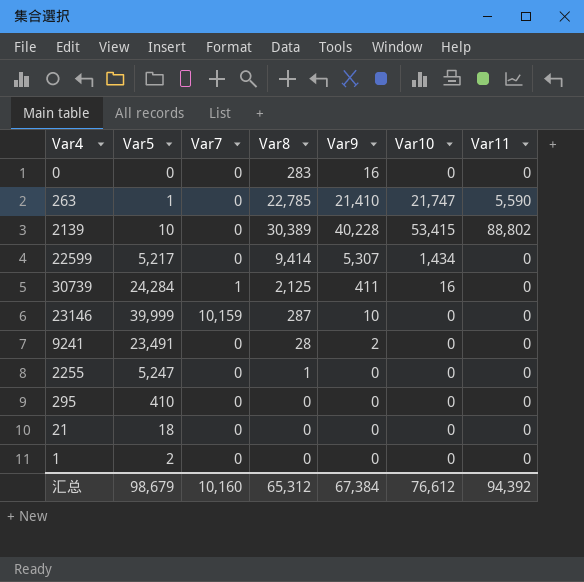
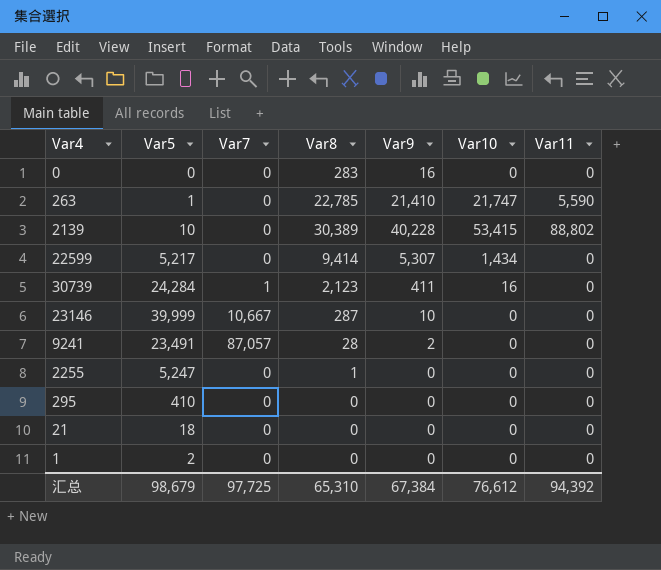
30739 | Var8: 2,125 -> 2,123
23146 | Var7: 10,159 -> 10,667
9241 | Var7: 0 -> 87,057
汇总 | Var7: 10,160 -> 97,725
汇总 | Var8: 65,312 -> 65,310

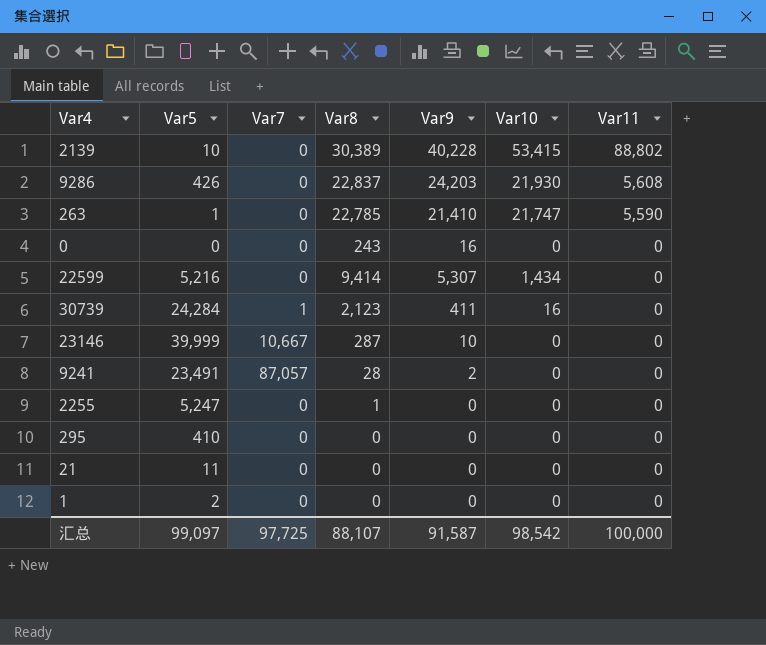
row order: none -> Var11 descending
row 9286: none -> 426 | 0 | 22,837 | 24,203 | 21,930 | 5,608
0 | Var8: 283 -> 243
22599 | Var5: 5,217 -> 5,216
21 | Var5: 18 -> 11
汇总 | Var5: 98,679 -> 99,097
汇总 | Var8: 65,310 -> 88,107
汇总 | Var9: 67,384 -> 91,587
汇总 | Var10: 76,612 -> 98,542
汇总 | Var11: 94,392 -> 100,000

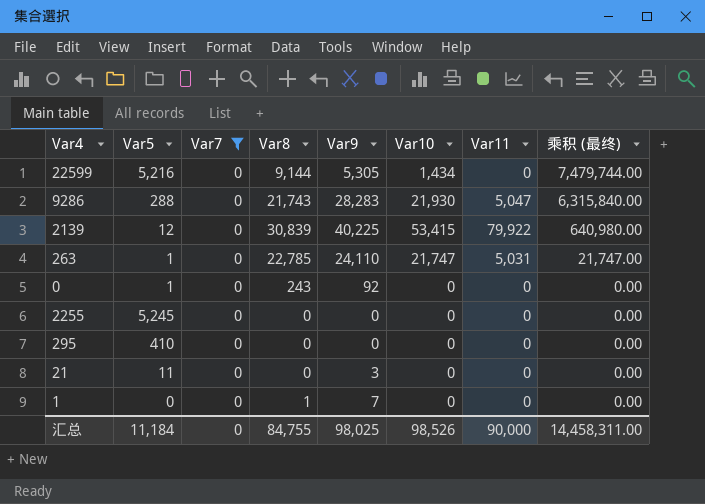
filter: none -> Var7 = 0
row order: Var11 descending -> 乘积 (最终) descending
column 乘积 (最终) | formula: none -> [Var5] * [Var10]
22599 | Var8: 9,414 -> 9,144
22599 | Var9: 5,307 -> 5,305
9286 | Var5: 426 -> 288
9286 | Var8: 22,837 -> 21,743
9286 | Var9: 24,203 -> 28,283
9286 | Var11: 5,608 -> 5,047
2139 | Var5: 10 -> 12
2139 | Var8: 30,389 -> 30,839
2139 | Var9: 40,228 -> 40,225
2139 | Var11: 88,802 -> 79,922
263 | Var9: 21,410 -> 24,110
263 | Var11: 5,590 -> 5,031
0 | Var5: 0 -> 1
0 | Var9: 16 -> 92
2255 | Var5: 5,247 -> 5,245
2255 | Var8: 1 -> 0
21 | Var9: 0 -> 3
1 | Var5: 2 -> 0
1 | Var8: 0 -> 1
1 | Var9: 0 -> 7
汇总 | Var5: 99,097 -> 11,184
汇总 | Var7: 97,725 -> 0
汇总 | Var8: 88,107 -> 84,755
汇总 | Var9: 91,587 -> 98,025
汇总 | Var10: 98,542 -> 98,526
汇总 | Var11: 100,000 -> 90,000

